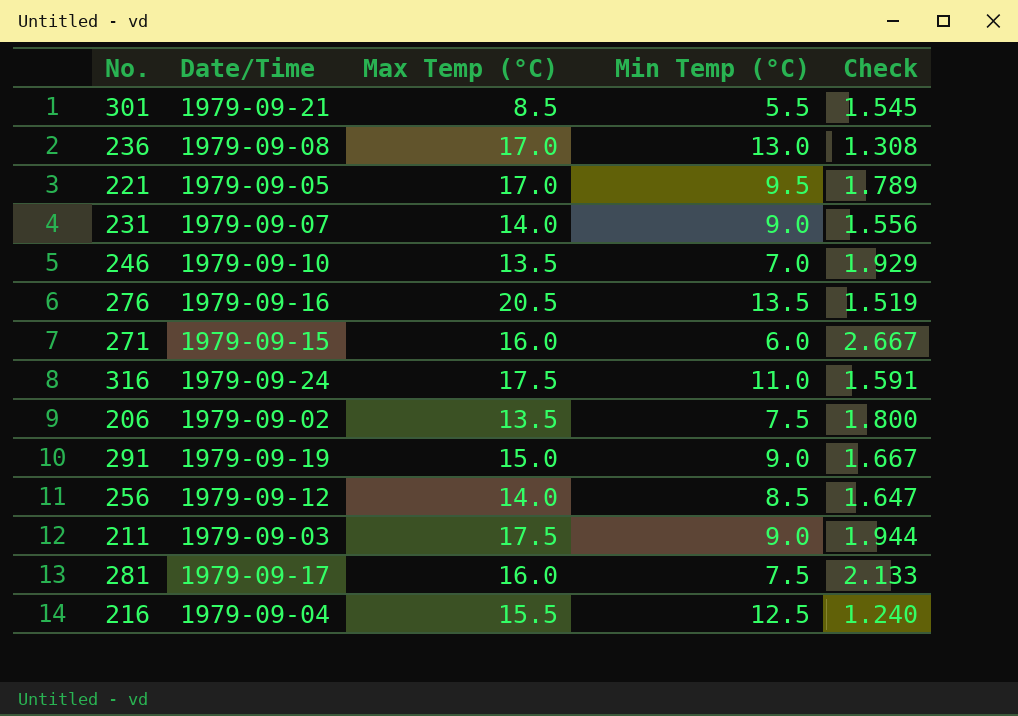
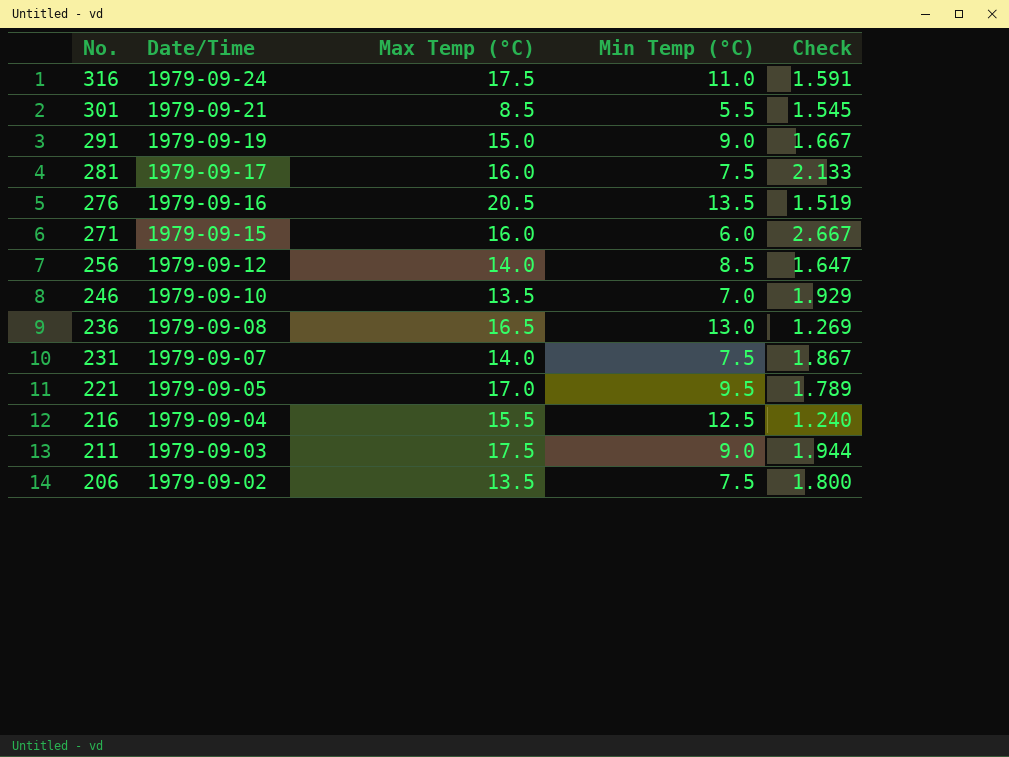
row order: none -> No. descending
236 | Max Temp (°C): 17.0 -> 16.5
236 | Check: 1.308 -> 1.269
231 | Min Temp (°C): 9.0 -> 7.5
231 | Check: 1.556 -> 1.867

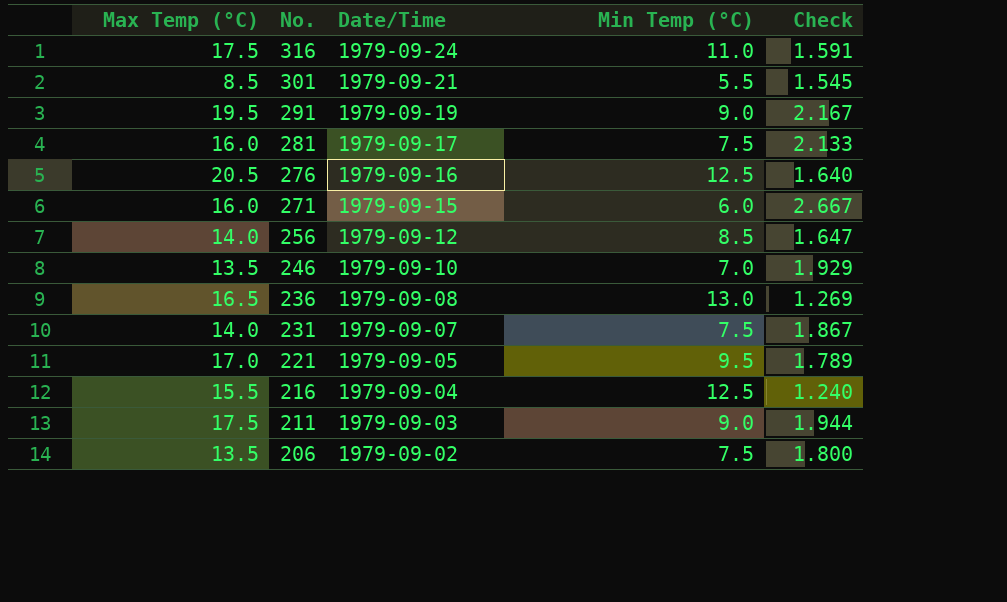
column Max Temp (°C) | position: 3 -> 1
291 | Max Temp (°C): 15.0 -> 19.5
291 | Check: 1.667 -> 2.167
276 | Min Temp (°C): 13.5 -> 12.5
276 | Check: 1.519 -> 1.640

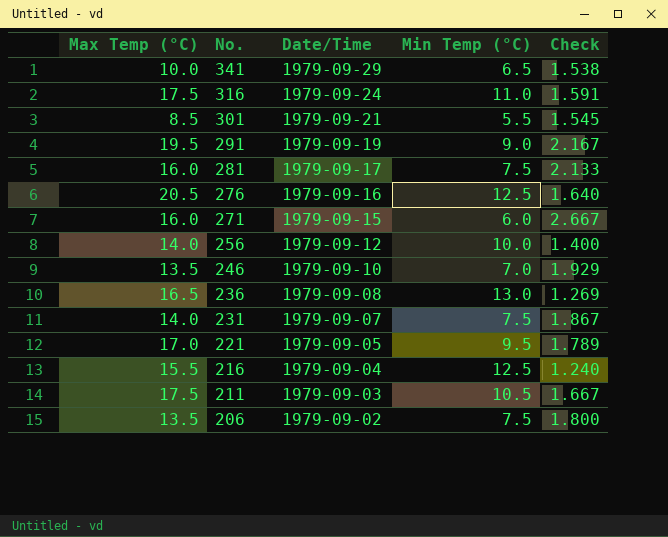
row 341: none -> 10.0 | 1979-09-29 | 6.5 | 1.538
256 | Min Temp (°C): 8.5 -> 10.0
256 | Check: 1.647 -> 1.400
211 | Min Temp (°C): 9.0 -> 10.5
211 | Check: 1.944 -> 1.667

